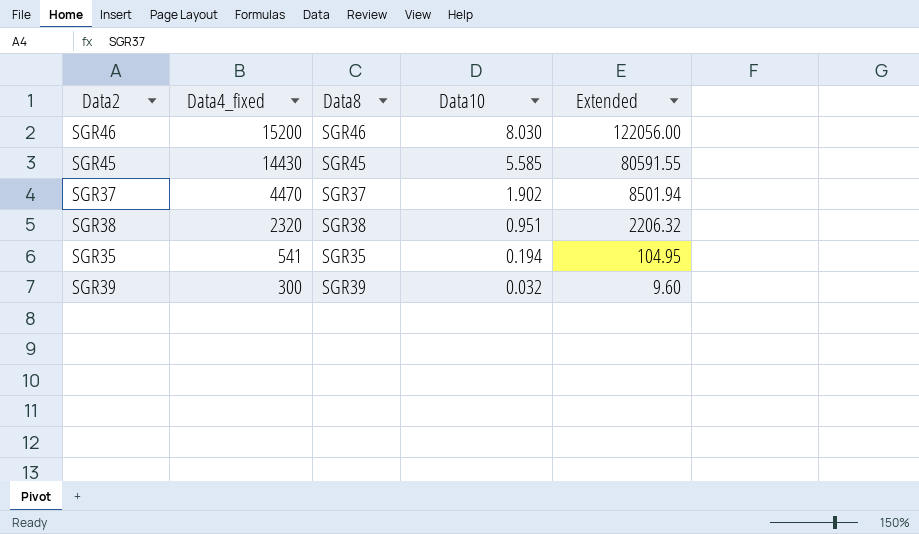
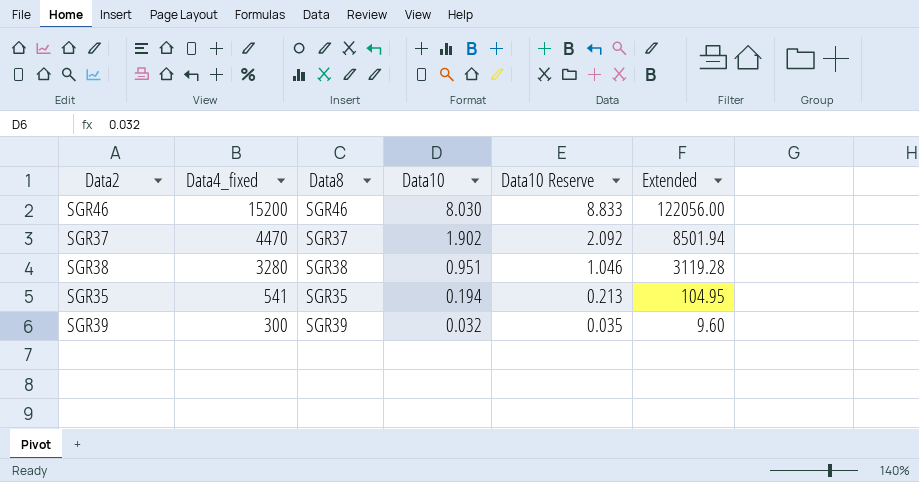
column Data10 Reserve | formula: none -> [Data10] * 1.1
row SGR45: 14430 | SGR45 | 5.585 | 80591.55 -> none
SGR38 | Data4_fixed: 2320 -> 3280
SGR38 | Extended: 2206.32 -> 3119.28

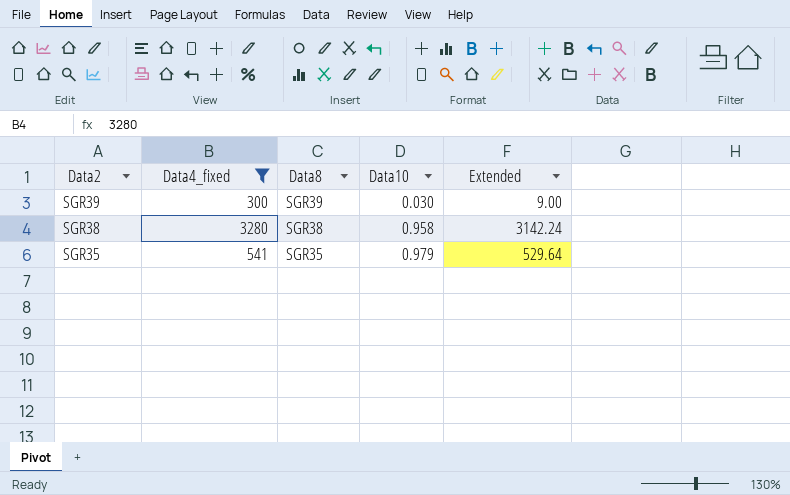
filter: none -> Data4_fixed <= 3280
row order: Data4_fixed descending -> Data2 descending
column Data10 Reserve | formula: [Data10] * 1.1 -> none
SGR39 | Data10: 0.032 -> 0.030
SGR39 | Extended: 9.60 -> 9.00
SGR38 | Data10: 0.951 -> 0.958
SGR38 | Extended: 3119.28 -> 3142.24
SGR35 | Data10: 0.194 -> 0.979
SGR35 | Extended: 104.95 -> 529.64

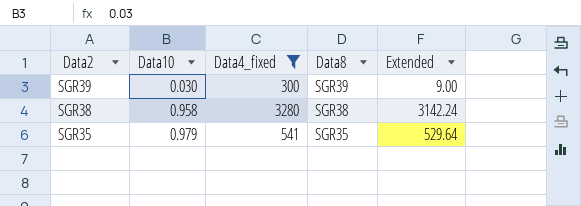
column Data10 | position: 4 -> 2

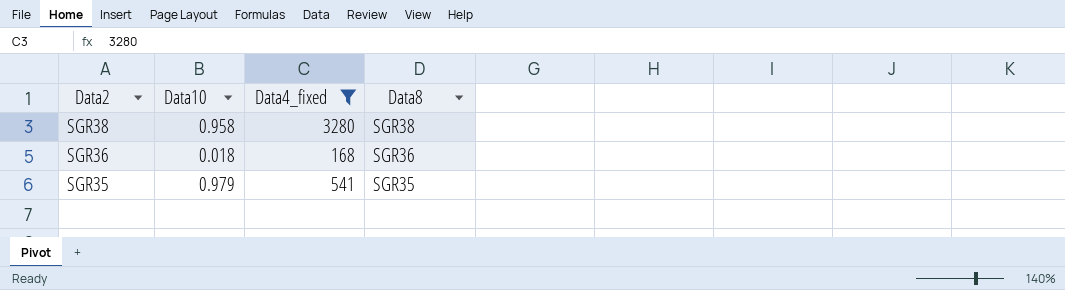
column Extended | formula: [Data10] * [Data4_fixed] -> none
row SGR39: 0.030 | 300 | SGR39 | 9.00 -> none
row SGR36: none -> 0.018 | 168 | SGR36

